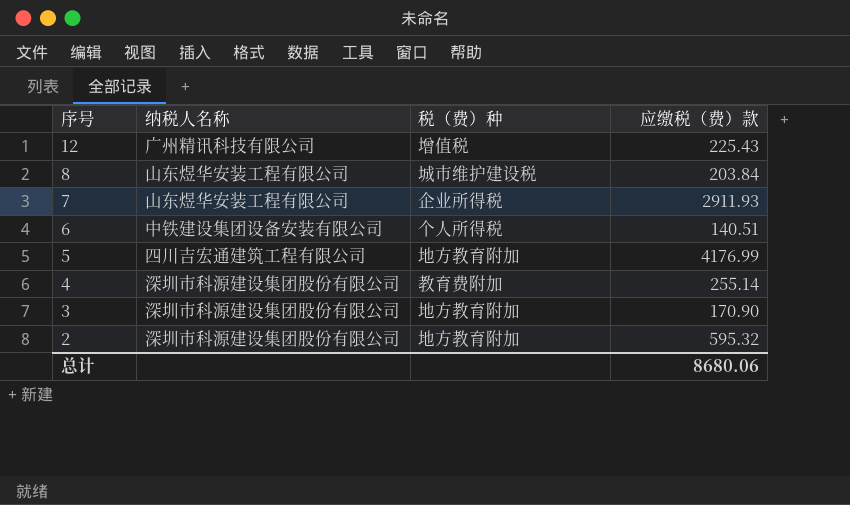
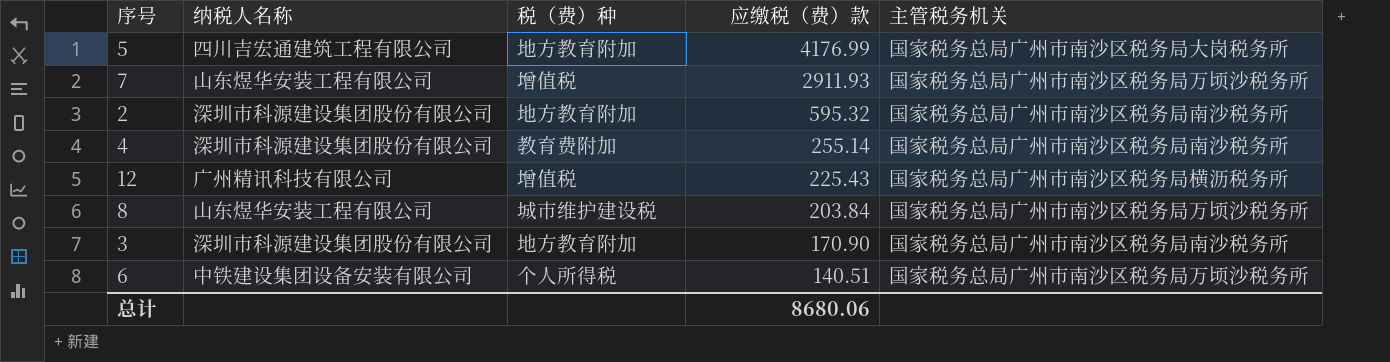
row order: 序号 descending -> 应缴税（费）款 descending
column 主管税务机关 | position: none -> 5
7 | 税（费）种: 企业所得税 -> 增值税

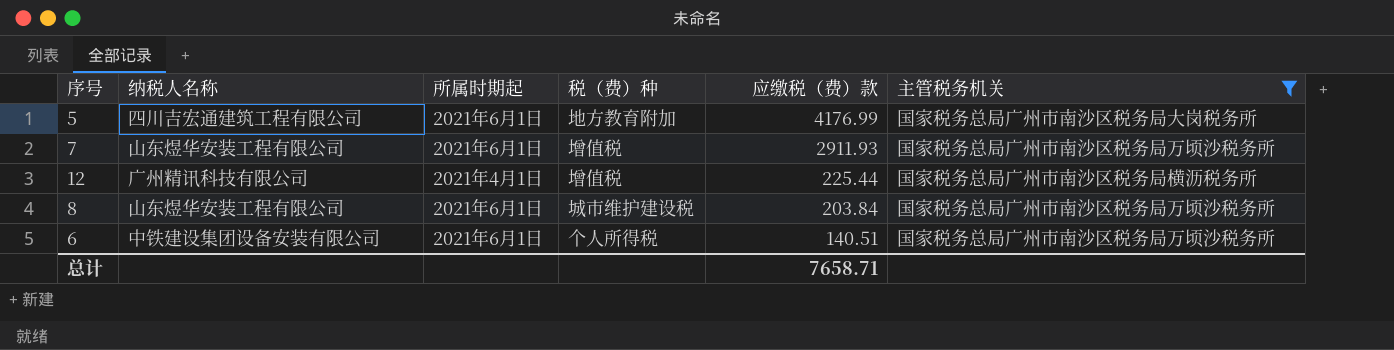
filter: none -> 主管税务机关 != 国家税务总局广州市南沙区税务局南沙税务所
column 所属时期起 | position: none -> 3
12 | 应缴税（费）款: 225.43 -> 225.44
总计 | 应缴税（费）款: 8680.06 -> 7658.71

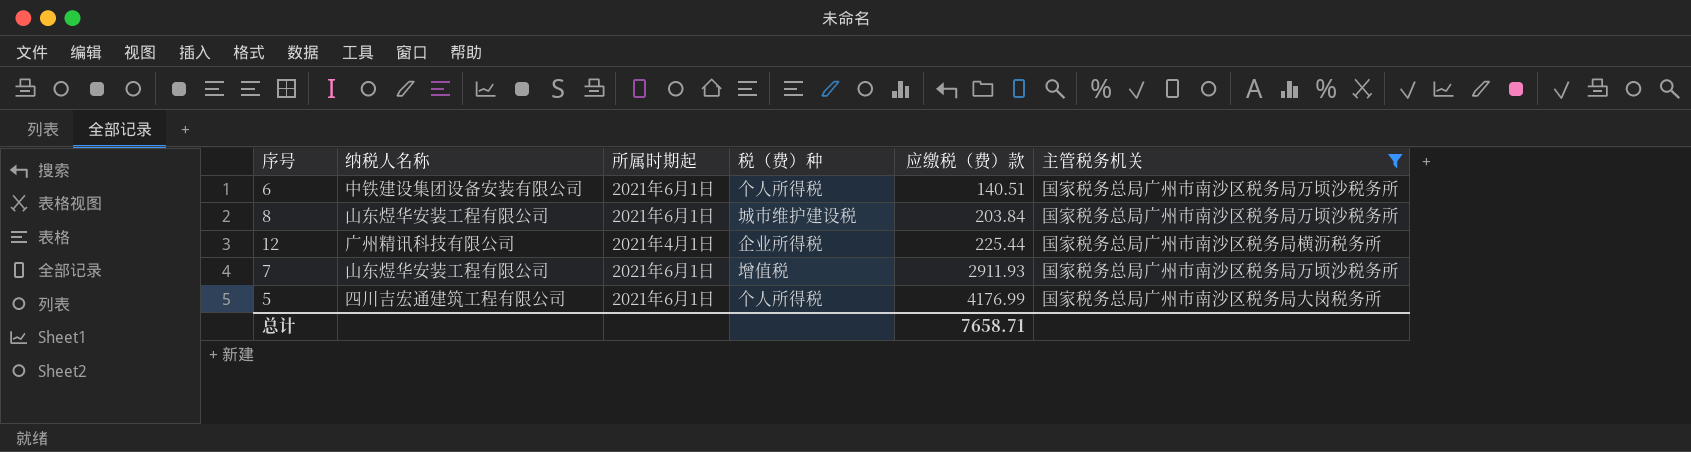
row order: 应缴税（费）款 descending -> 应缴税（费）款 ascending
12 | 税（费）种: 增值税 -> 企业所得税
5 | 税（费）种: 地方教育附加 -> 个人所得税

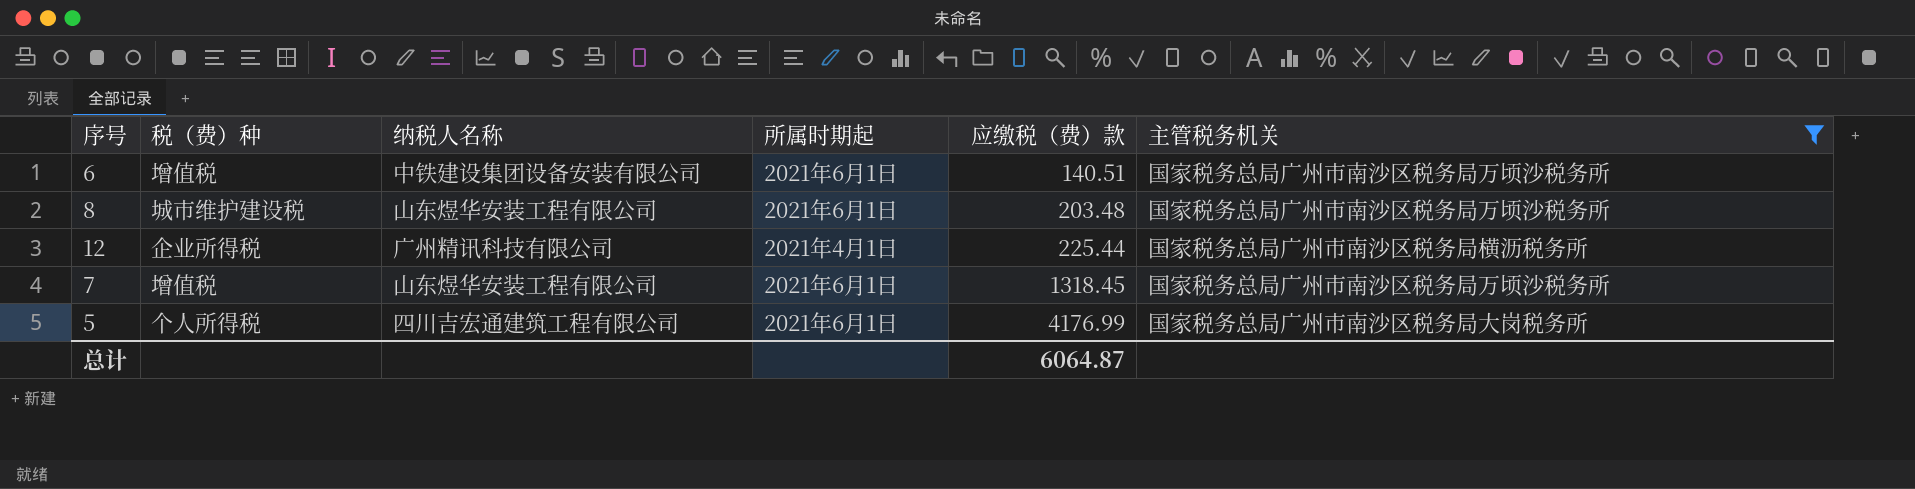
column 税（费）种 | position: 4 -> 2
6 | 税（费）种: 个人所得税 -> 增值税
8 | 应缴税（费）款: 203.84 -> 203.48
7 | 应缴税（费）款: 2911.93 -> 1318.45
总计 | 应缴税（费）款: 7658.71 -> 6064.87

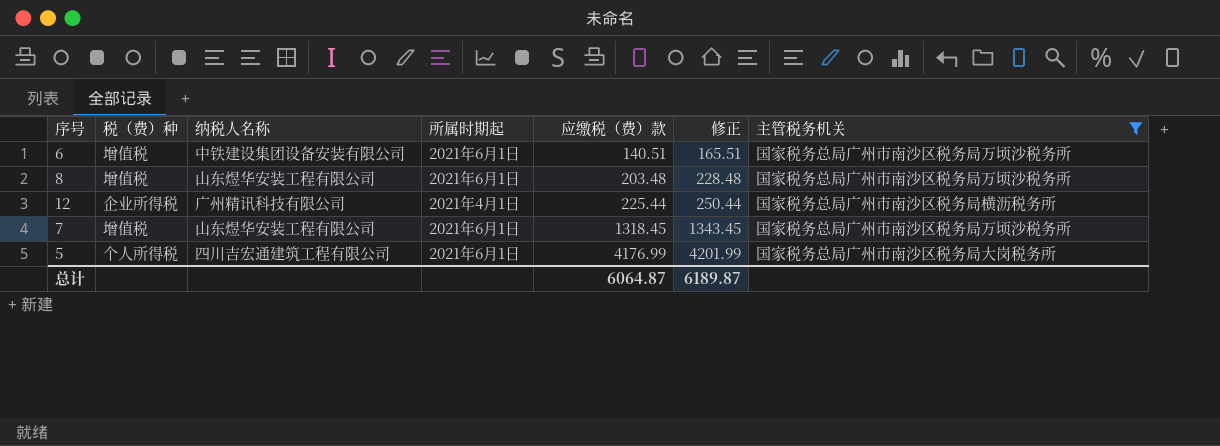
column 修正 | formula: none -> [应缴税（费）款] + 25
8 | 税（费）种: 城市维护建设税 -> 增值税

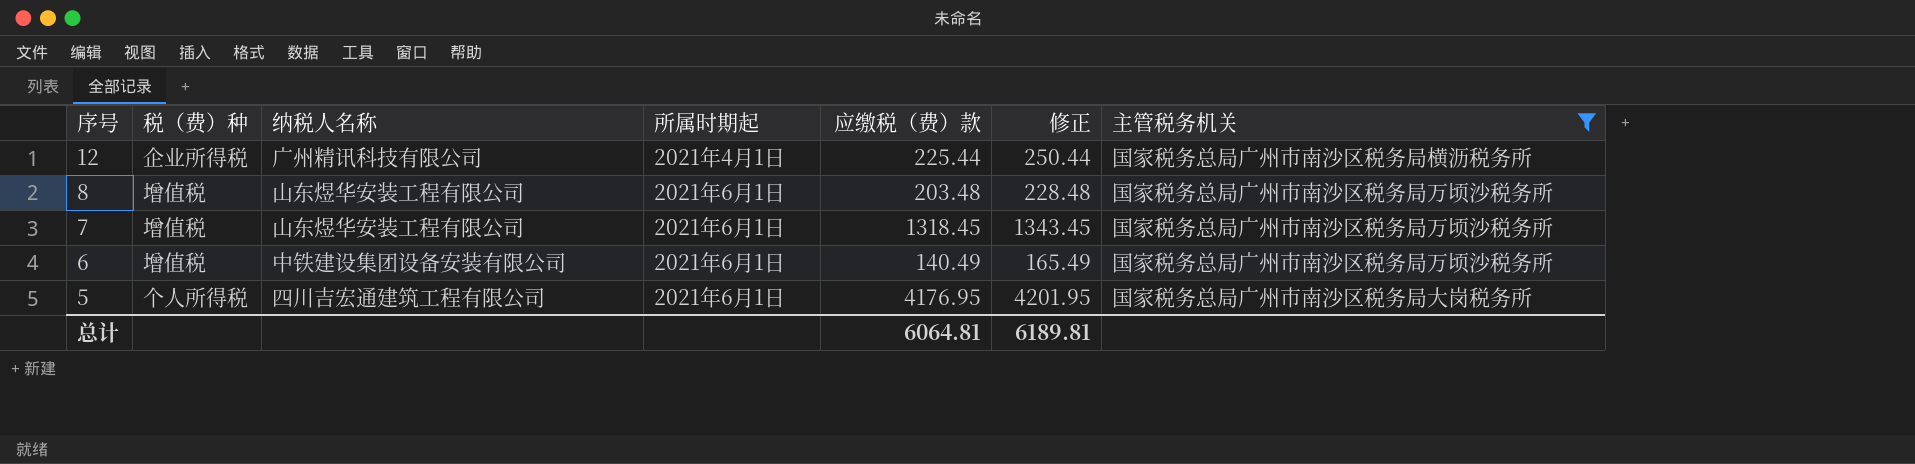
row order: 应缴税（费）款 ascending -> 序号 descending
6 | 应缴税（费）款: 140.51 -> 140.49
6 | 修正: 165.51 -> 165.49
5 | 应缴税（费）款: 4176.99 -> 4176.95
5 | 修正: 4201.99 -> 4201.95
总计 | 应缴税（费）款: 6064.87 -> 6064.81
总计 | 修正: 6189.87 -> 6189.81

